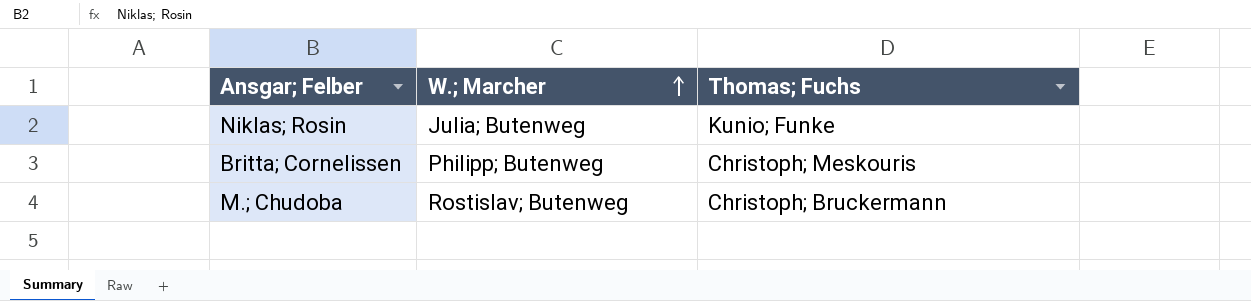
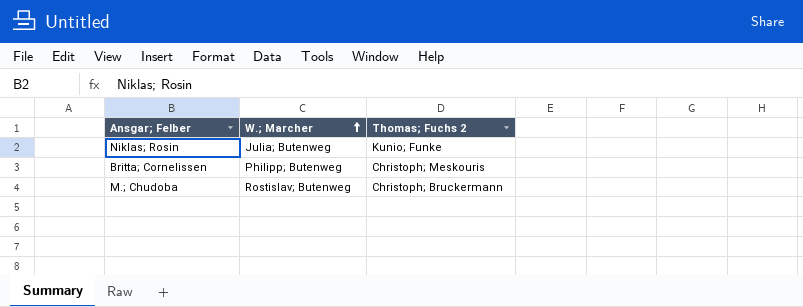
column name: Thomas; Fuchs -> Thomas; Fuchs 2

